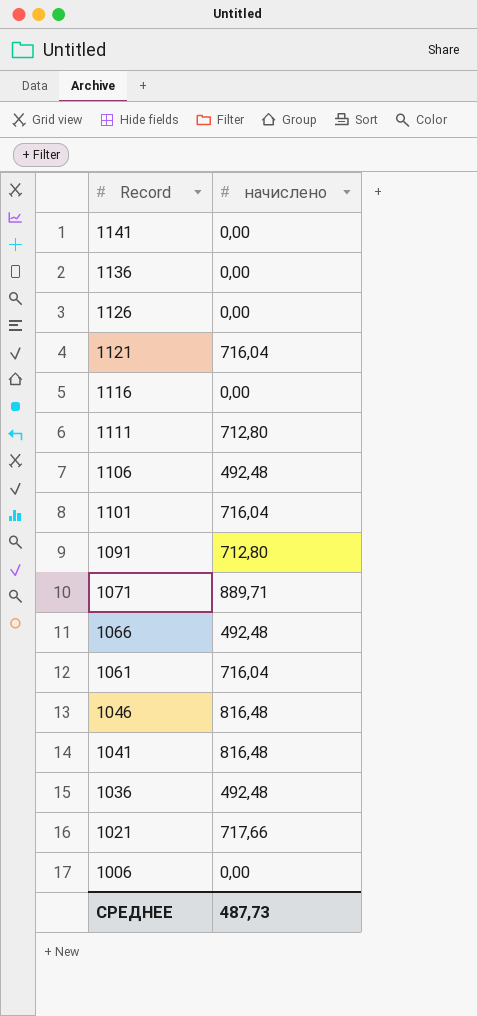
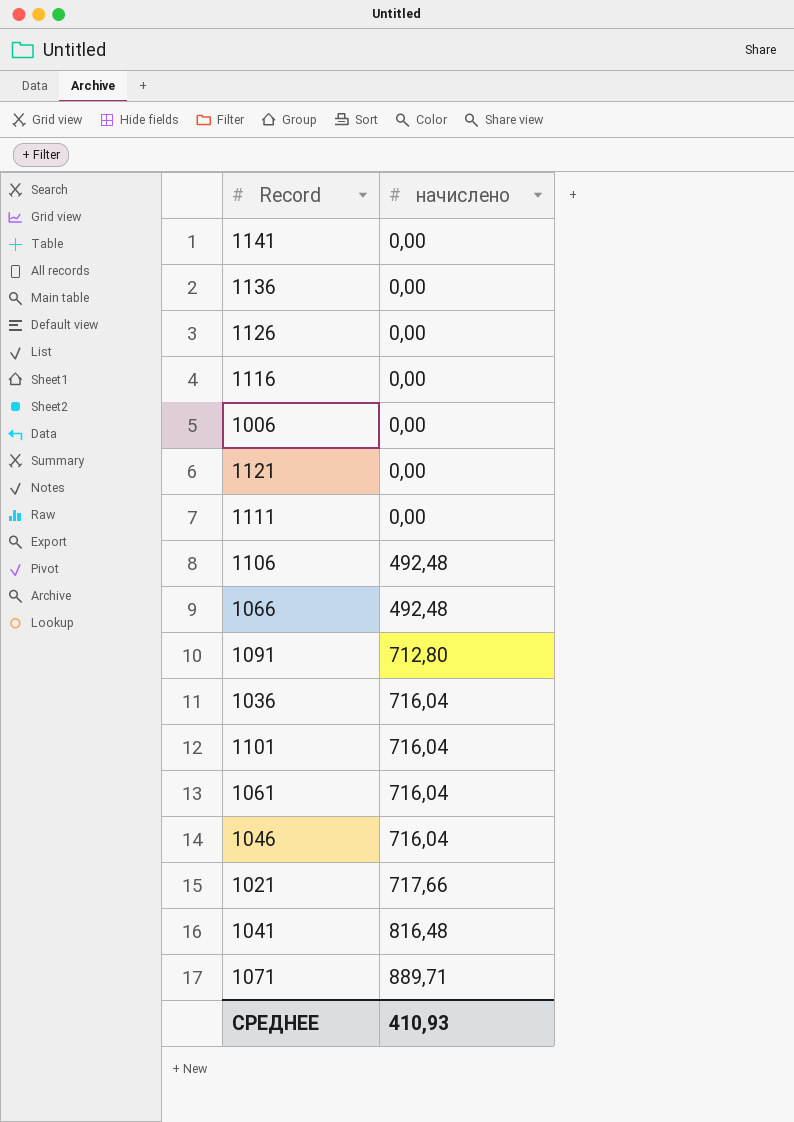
row order: Record descending -> начислено ascending
1121 | начислено: 716,04 -> 0,00
1111 | начислено: 712,80 -> 0,00
1036 | начислено: 492,48 -> 716,04
1046 | начислено: 816,48 -> 716,04
СРЕДНЕЕ | начислено: 487,73 -> 410,93

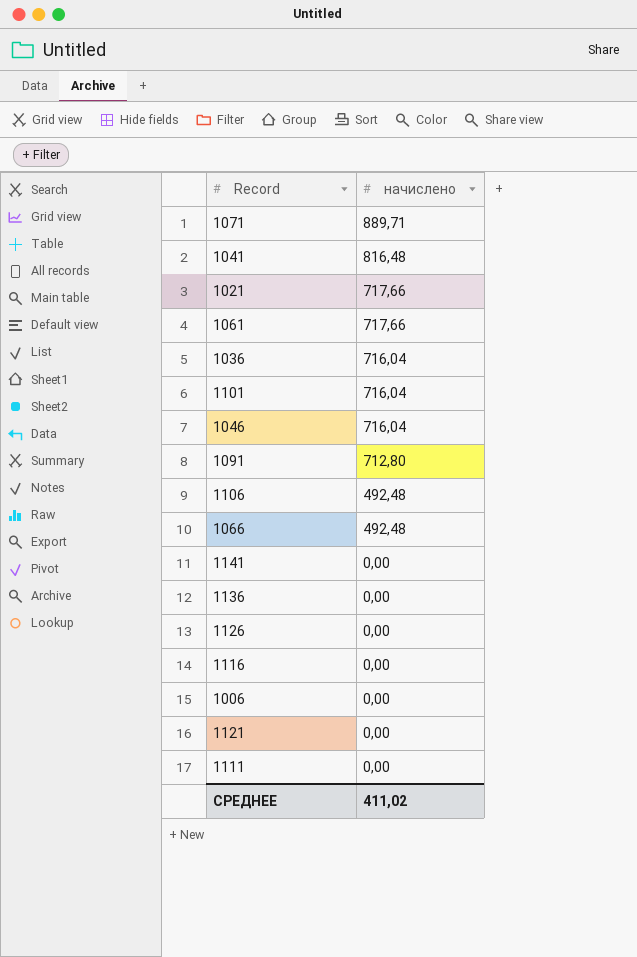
row order: начислено ascending -> начислено descending
1061 | начислено: 716,04 -> 717,66
СРЕДНЕЕ | начислено: 410,93 -> 411,02

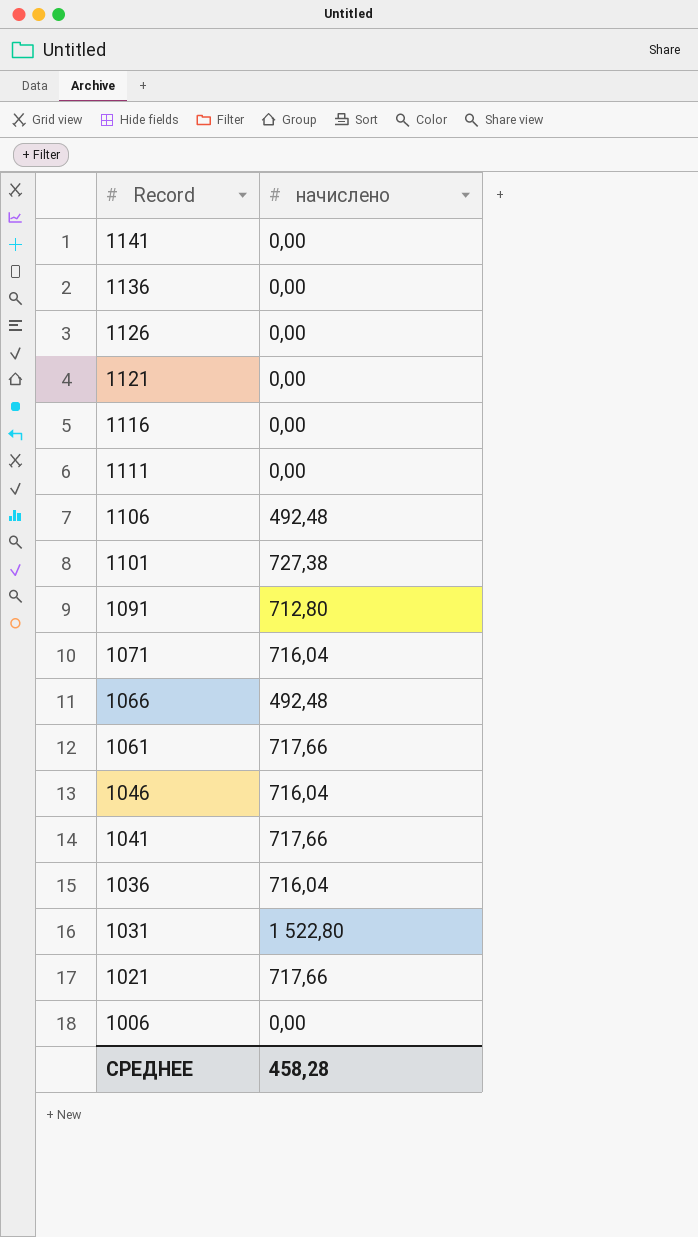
row order: начислено descending -> Record descending
1101 | начислено: 716,04 -> 727,38
1071 | начислено: 889,71 -> 716,04
1041 | начислено: 816,48 -> 717,66
row 1031: none -> 1 522,80
СРЕДНЕЕ | начислено: 411,02 -> 458,28

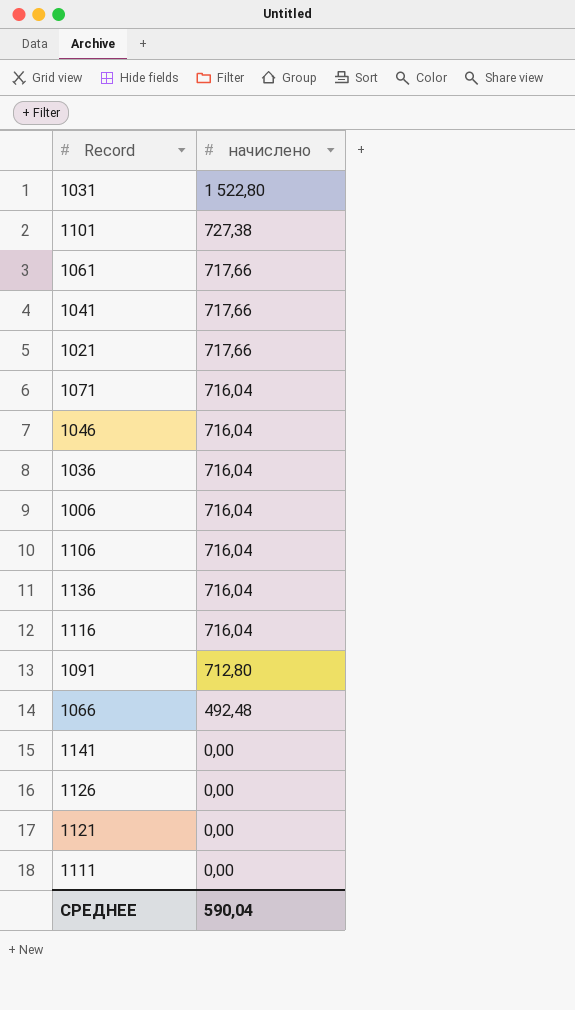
row order: Record descending -> начислено descending
1006 | начислено: 0,00 -> 716,04
1106 | начислено: 492,48 -> 716,04
1136 | начислено: 0,00 -> 716,04
1116 | начислено: 0,00 -> 716,04
СРЕДНЕЕ | начислено: 458,28 -> 590,04

